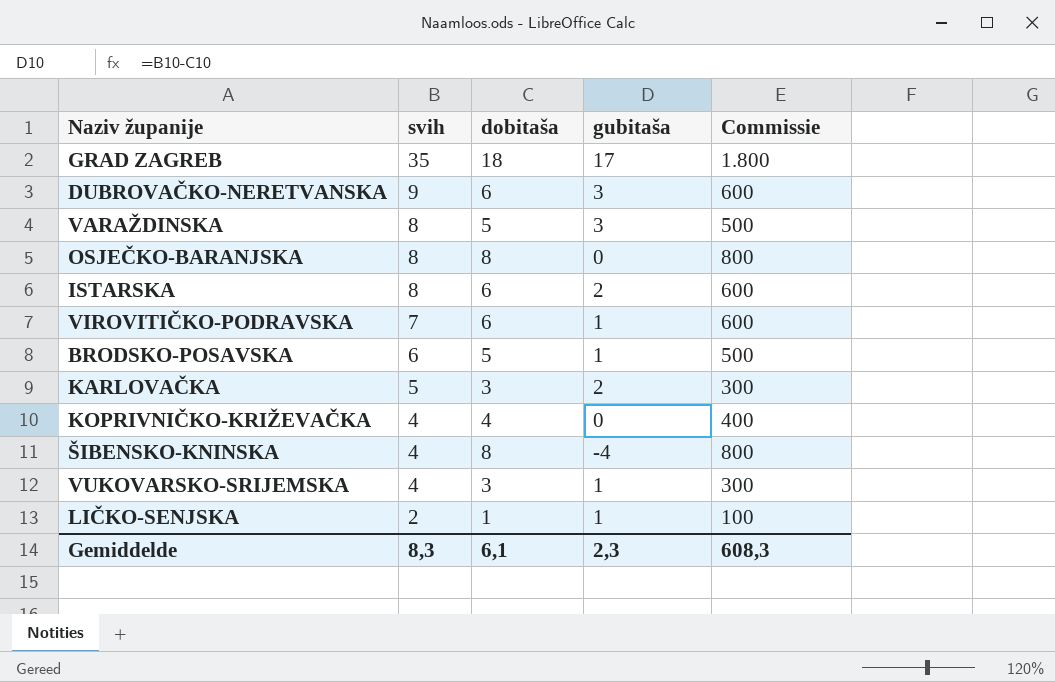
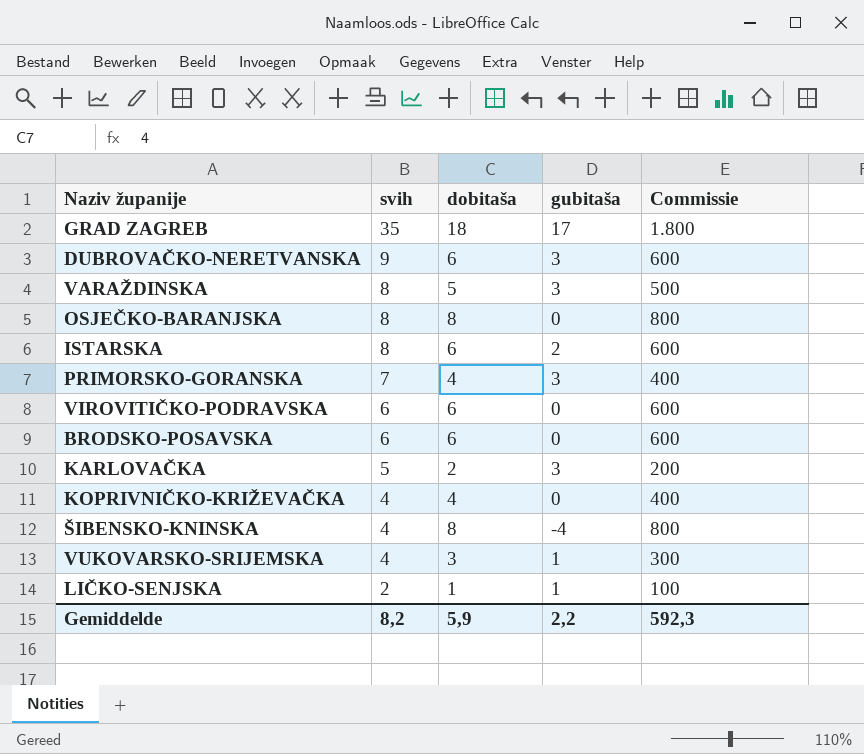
row PRIMORSKO-GORANSKA: none -> 7 | 4 | 3 | 400
VIROVITIČKO-PODRAVSKA | svih: 7 -> 6
VIROVITIČKO-PODRAVSKA | gubitaša: 1 -> 0
BRODSKO-POSAVSKA | dobitaša: 5 -> 6
BRODSKO-POSAVSKA | gubitaša: 1 -> 0
BRODSKO-POSAVSKA | Commissie: 500 -> 600
KARLOVAČKA | dobitaša: 3 -> 2
KARLOVAČKA | gubitaša: 2 -> 3
KARLOVAČKA | Commissie: 300 -> 200
Gemiddelde | svih: 8,3 -> 8,2
Gemiddelde | dobitaša: 6,1 -> 5,9
Gemiddelde | gubitaša: 2,3 -> 2,2
Gemiddelde | Commissie: 608,3 -> 592,3

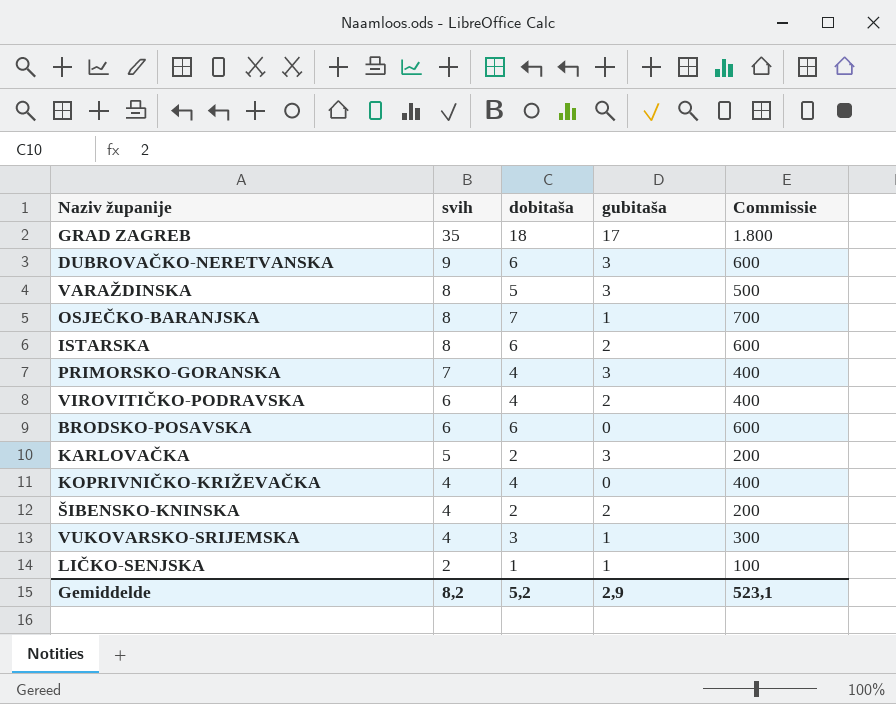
OSJEČKO-BARANJSKA | dobitaša: 8 -> 7
OSJEČKO-BARANJSKA | gubitaša: 0 -> 1
OSJEČKO-BARANJSKA | Commissie: 800 -> 700
VIROVITIČKO-PODRAVSKA | dobitaša: 6 -> 4
VIROVITIČKO-PODRAVSKA | gubitaša: 0 -> 2
VIROVITIČKO-PODRAVSKA | Commissie: 600 -> 400
ŠIBENSKO-KNINSKA | dobitaša: 8 -> 2
ŠIBENSKO-KNINSKA | gubitaša: -4 -> 2
ŠIBENSKO-KNINSKA | Commissie: 800 -> 200
Gemiddelde | dobitaša: 5,9 -> 5,2
Gemiddelde | gubitaša: 2,2 -> 2,9
Gemiddelde | Commissie: 592,3 -> 523,1

